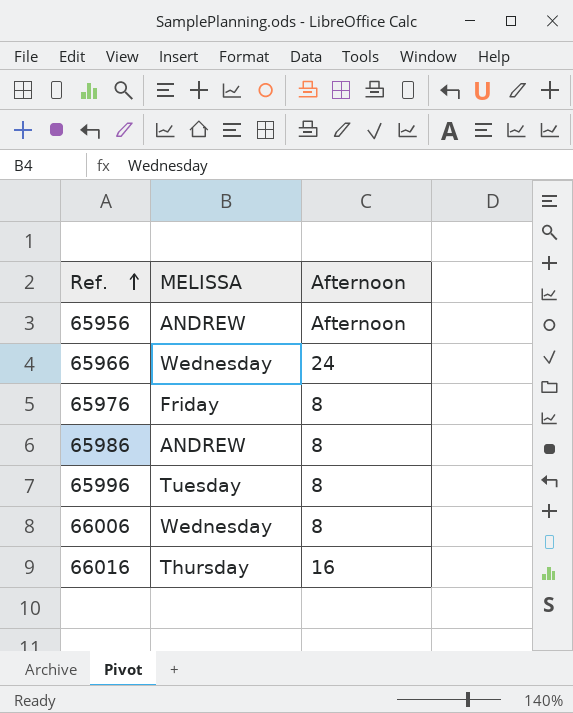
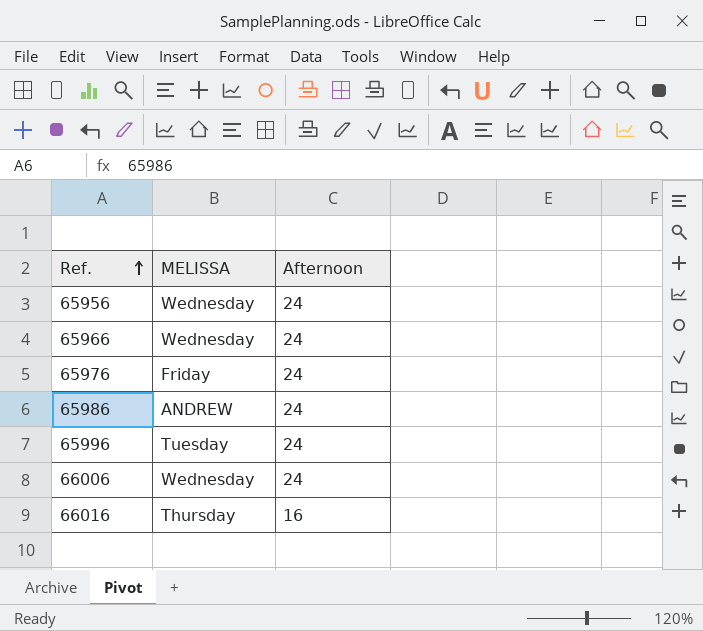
65956 | MELISSA: ANDREW -> Wednesday
65956 | Afternoon: Afternoon -> 24
65976 | Afternoon: 8 -> 24
65986 | Afternoon: 8 -> 24
65996 | Afternoon: 8 -> 24
66006 | Afternoon: 8 -> 24

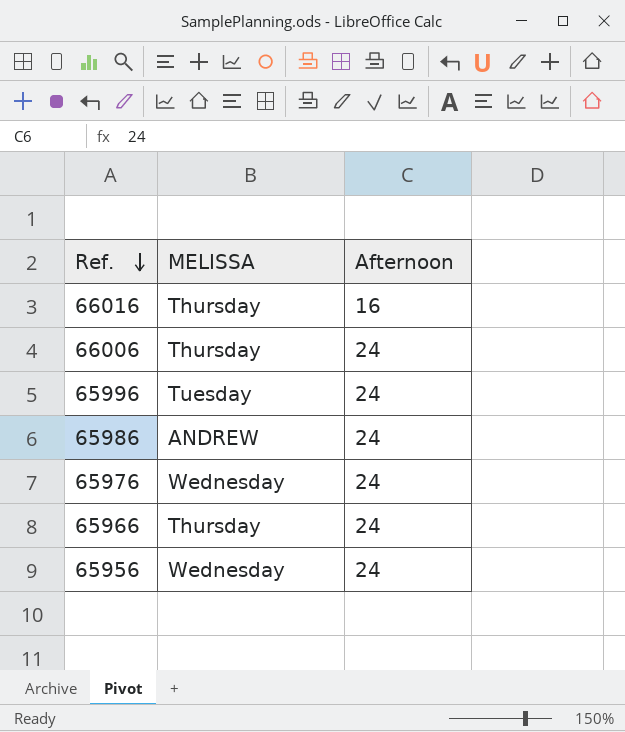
row order: Ref. ascending -> Ref. descending
66006 | MELISSA: Wednesday -> Thursday
65976 | MELISSA: Friday -> Wednesday
65966 | MELISSA: Wednesday -> Thursday

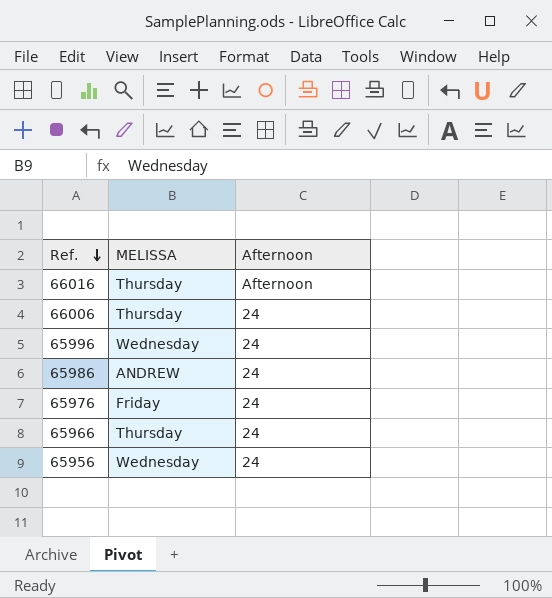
66016 | Afternoon: 16 -> Afternoon
65996 | MELISSA: Tuesday -> Wednesday
65976 | MELISSA: Wednesday -> Friday

